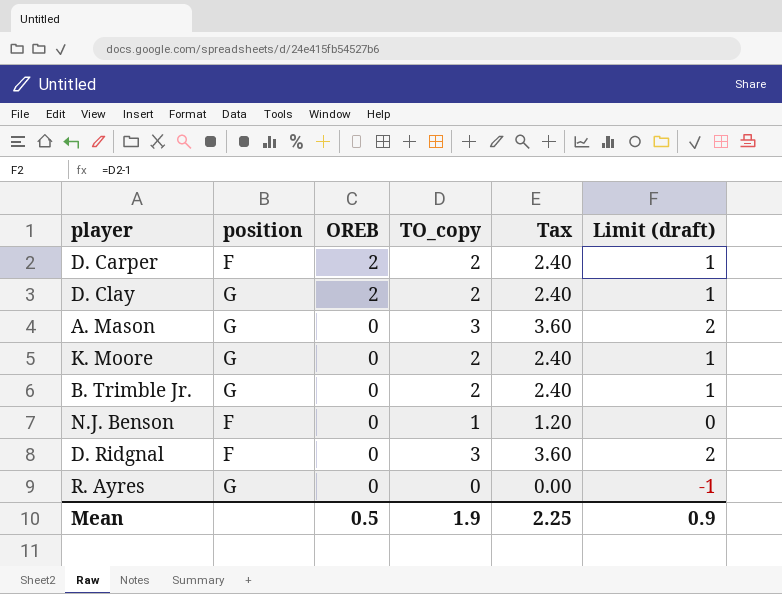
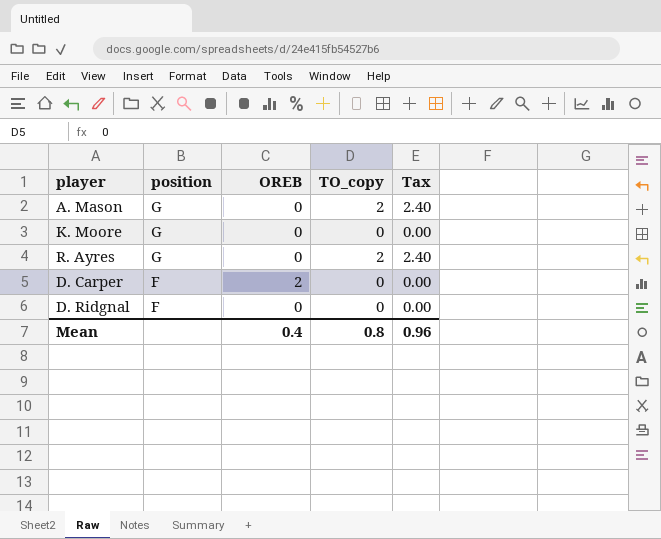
row order: OREB descending -> position descending
column Limit (draft) | formula: [TO_copy] - 1 -> none
row D. Clay: G | 2 | 2 | 2.40 | 1 -> none
row B. Trimble Jr.: G | 0 | 2 | 2.40 | 1 -> none
row N.J. Benson: F | 0 | 1 | 1.20 | 0 -> none
A. Mason | TO_copy: 3 -> 2
A. Mason | Tax: 3.60 -> 2.40
K. Moore | TO_copy: 2 -> 0
K. Moore | Tax: 2.40 -> 0.00
R. Ayres | TO_copy: 0 -> 2
R. Ayres | Tax: 0.00 -> 2.40
D. Carper | TO_copy: 2 -> 0
D. Carper | Tax: 2.40 -> 0.00
D. Ridgnal | TO_copy: 3 -> 0
D. Ridgnal | Tax: 3.60 -> 0.00
Mean | OREB: 0.5 -> 0.4
Mean | TO_copy: 1.9 -> 0.8
Mean | Tax: 2.25 -> 0.96

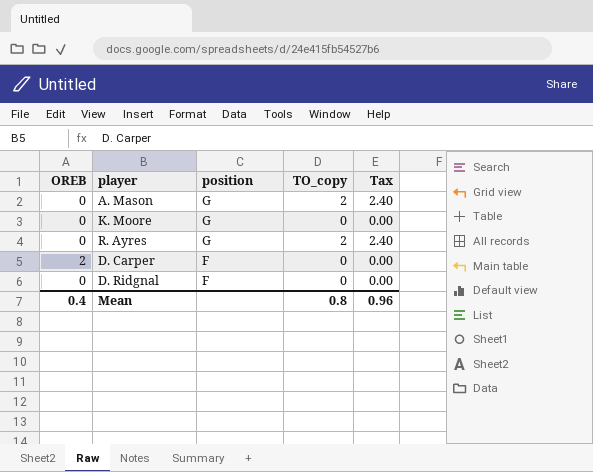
column OREB | position: 3 -> 1

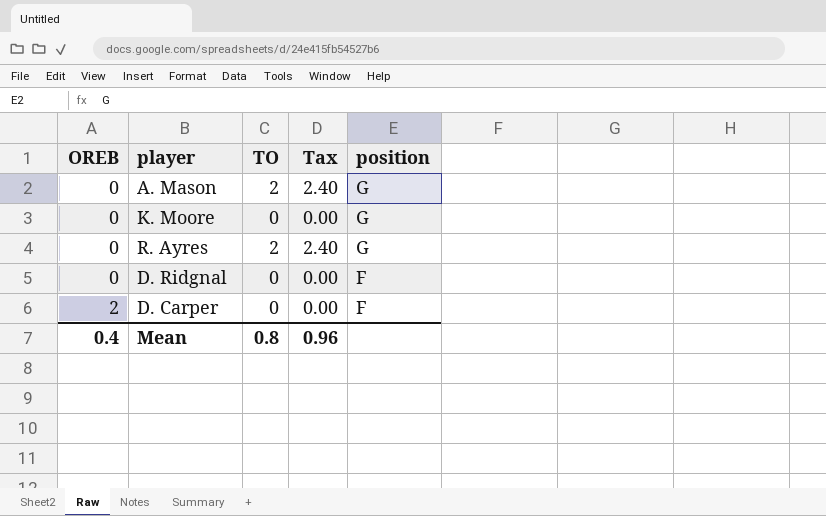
row order: position descending -> OREB ascending
column name: TO_copy -> TO
column position | position: 3 -> 5

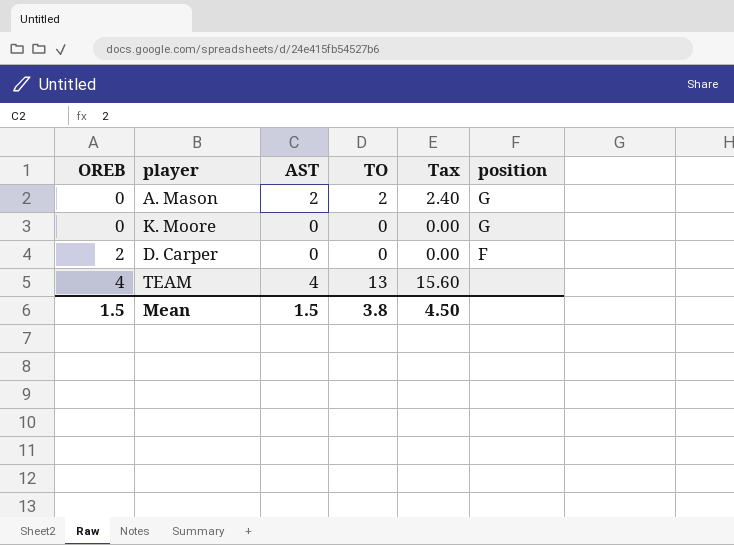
column AST | position: none -> 3
row R. Ayres: 0 | 2 | 2.40 | G -> none
row D. Ridgnal: 0 | 0 | 0.00 | F -> none
row TEAM: none -> 4 | 4 | 13 | 15.60 | none
Mean | OREB: 0.4 -> 1.5
Mean | TO: 0.8 -> 3.8
Mean | Tax: 0.96 -> 4.50

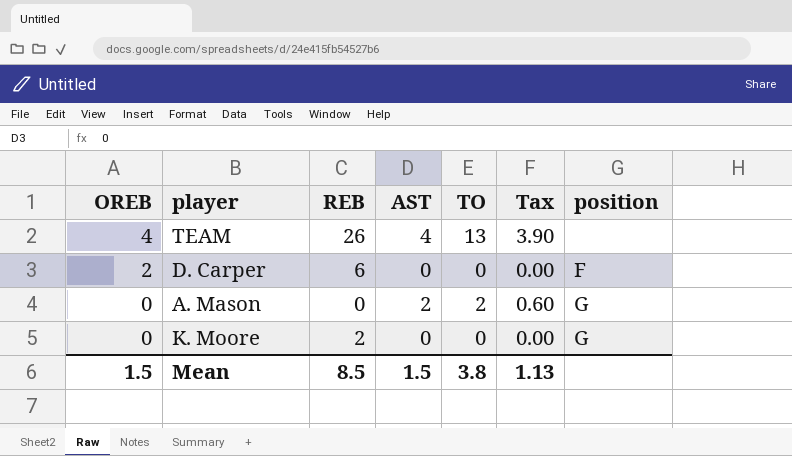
row order: OREB ascending -> OREB descending
column REB | position: none -> 3
column Tax | formula: [TO] * 1.2 -> [TO] * 0.3
Mean | Tax: 4.50 -> 1.13

